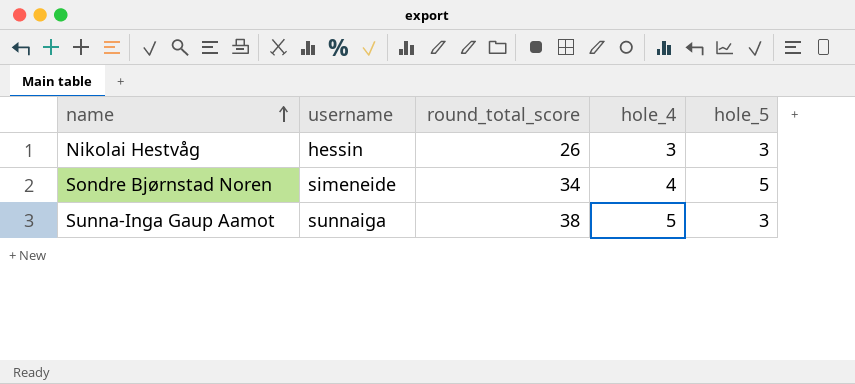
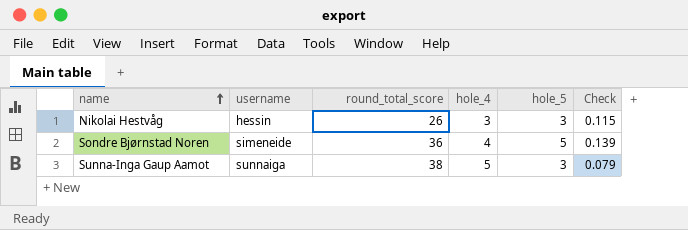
column Check | formula: none -> [hole_5] / [round_total_score]
Sondre Bjørnstad Noren | round_total_score: 34 -> 36

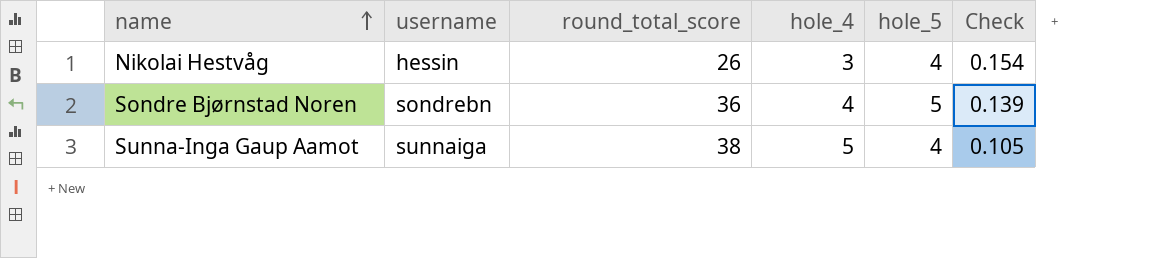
Nikolai Hestvåg | hole_5: 3 -> 4
Nikolai Hestvåg | Check: 0.115 -> 0.154
Sondre Bjørnstad Noren | username: simeneide -> sondrebn
Sunna-Inga Gaup Aamot | hole_5: 3 -> 4
Sunna-Inga Gaup Aamot | Check: 0.079 -> 0.105

